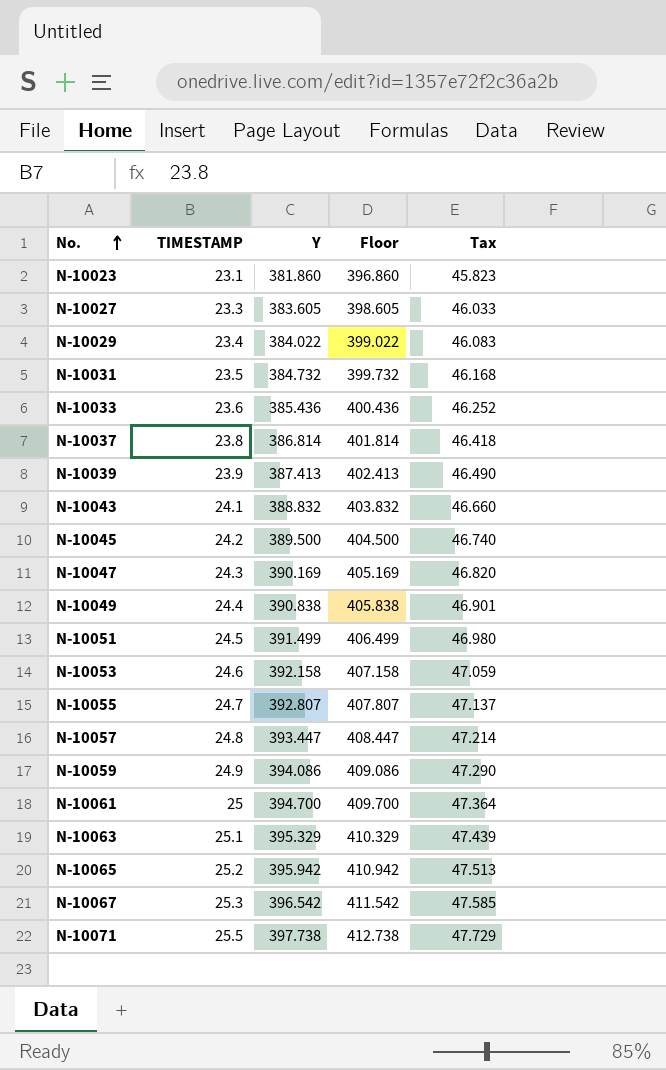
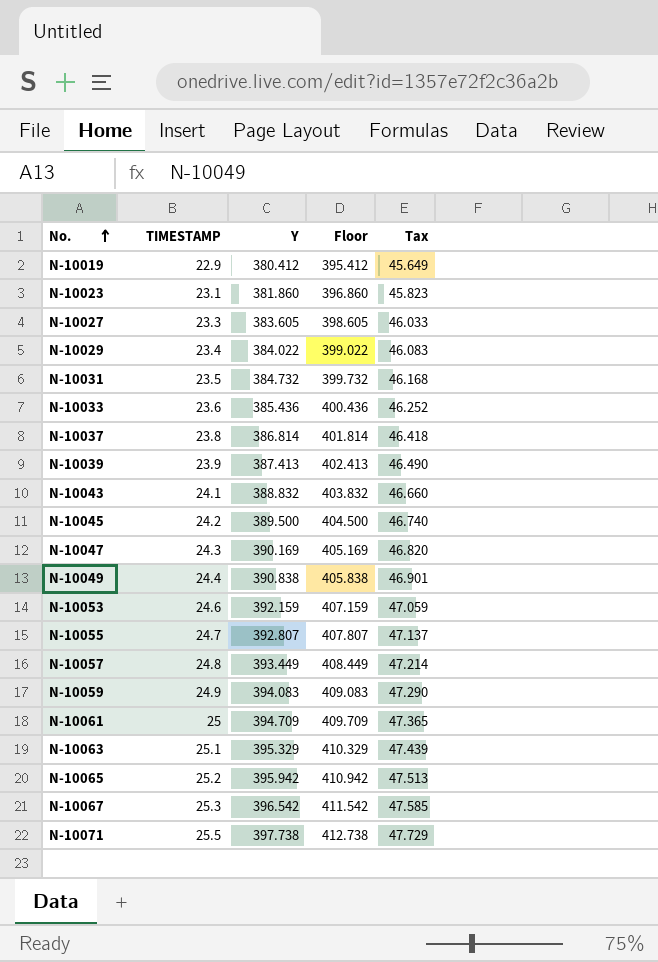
row N-10051: 24.5 | 391.499 | 406.499 | 46.980 -> none
row N-10019: none -> 22.9 | 380.412 | 395.412 | 45.649
N-10053 | Y: 392.158 -> 392.159
N-10053 | Floor: 407.158 -> 407.159
N-10057 | Y: 393.447 -> 393.449
N-10057 | Floor: 408.447 -> 408.449
N-10059 | Y: 394.086 -> 394.083
N-10059 | Floor: 409.086 -> 409.083
N-10061 | Y: 394.700 -> 394.709
N-10061 | Floor: 409.700 -> 409.709
N-10061 | Tax: 47.364 -> 47.365

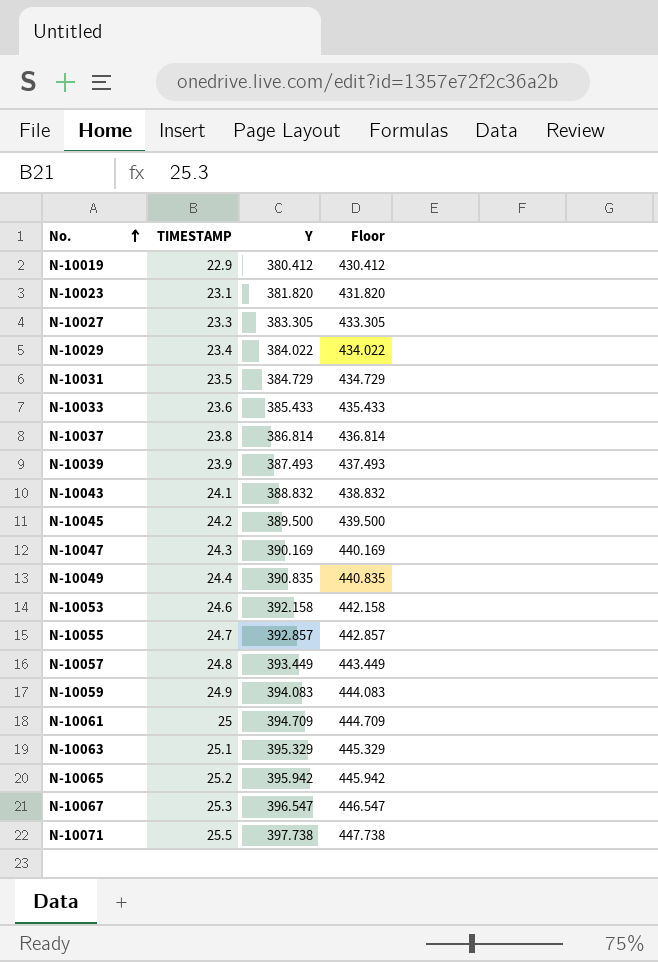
column Tax | formula: [Y] * 0.12 -> none
column Floor | formula: [Y] + 15 -> [Y] + 50
N-10023 | Y: 381.860 -> 381.820
N-10027 | Y: 383.605 -> 383.305
N-10031 | Y: 384.732 -> 384.729
N-10033 | Y: 385.436 -> 385.433
N-10039 | Y: 387.413 -> 387.493
N-10049 | Y: 390.838 -> 390.835
N-10053 | Y: 392.159 -> 392.158
N-10055 | Y: 392.807 -> 392.857
N-10067 | Y: 396.542 -> 396.547

